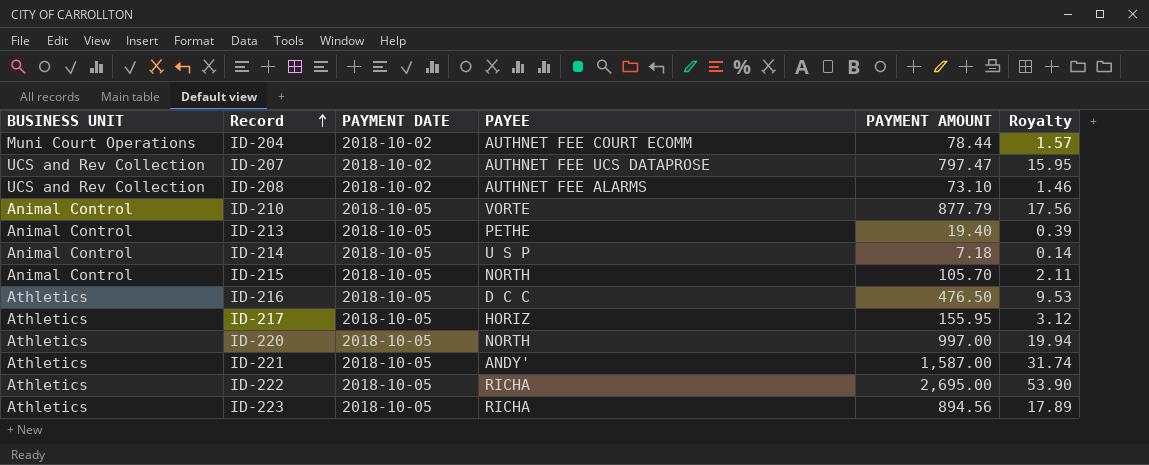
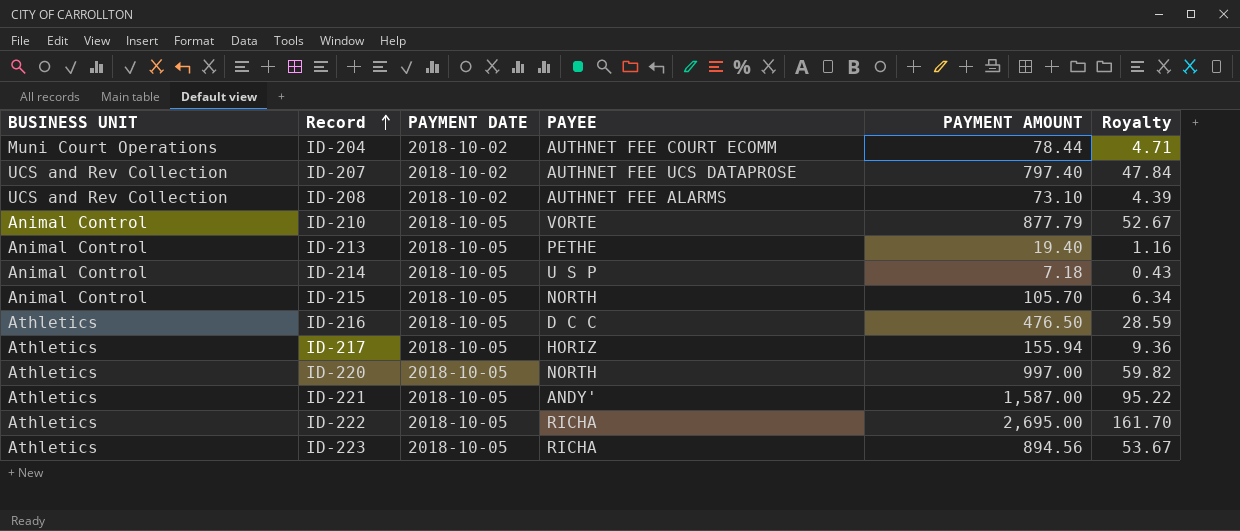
column Royalty | formula: [PAYMENT AMOUNT] * 0.02 -> [PAYMENT AMOUNT] * 0.06
ID-207 | PAYMENT AMOUNT: 797.47 -> 797.40
ID-217 | PAYMENT AMOUNT: 155.95 -> 155.94

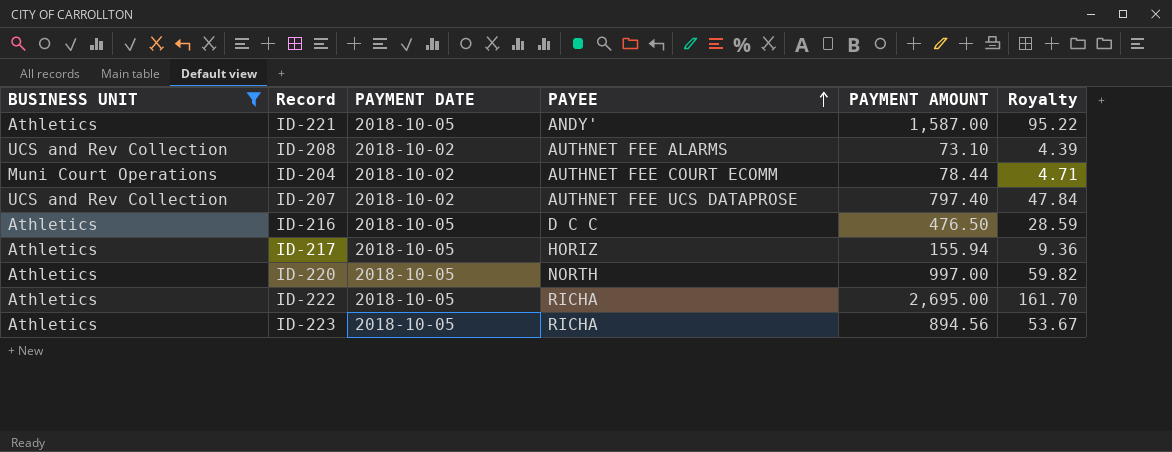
filter: none -> BUSINESS UNIT != Animal Control
row order: Record ascending -> PAYEE ascending

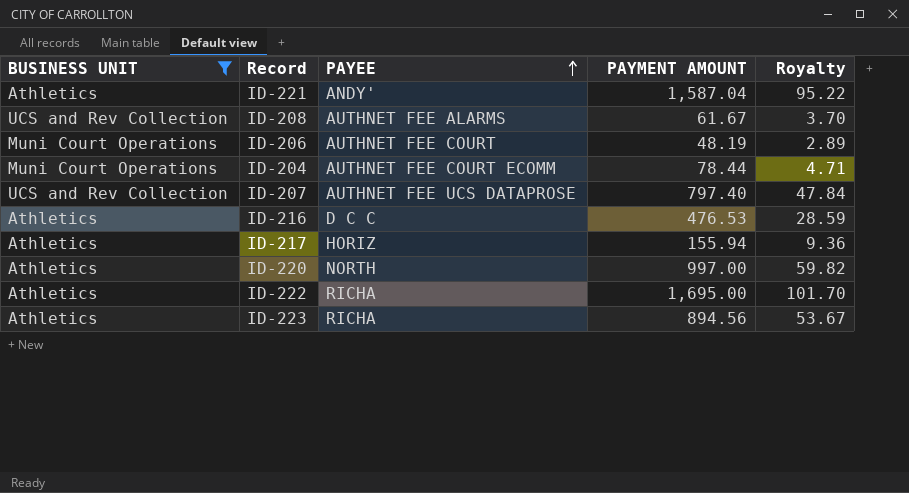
column PAYMENT DATE | position: 3 -> none
ID-221 | PAYMENT AMOUNT: 1,587.00 -> 1,587.04
ID-208 | PAYMENT AMOUNT: 73.10 -> 61.67
ID-208 | Royalty: 4.39 -> 3.70
row ID-206: none -> Muni Court Operations | AUTHNET FEE COURT | 48.19 | 2.89
ID-216 | PAYMENT AMOUNT: 476.50 -> 476.53
ID-222 | PAYMENT AMOUNT: 2,695.00 -> 1,695.00
ID-222 | Royalty: 161.70 -> 101.70

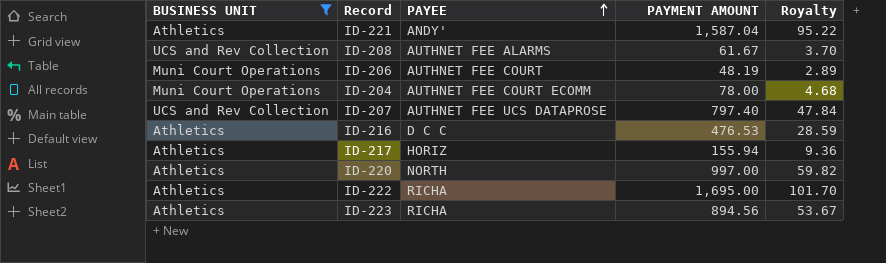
ID-204 | PAYMENT AMOUNT: 78.44 -> 78.00
ID-204 | Royalty: 4.71 -> 4.68

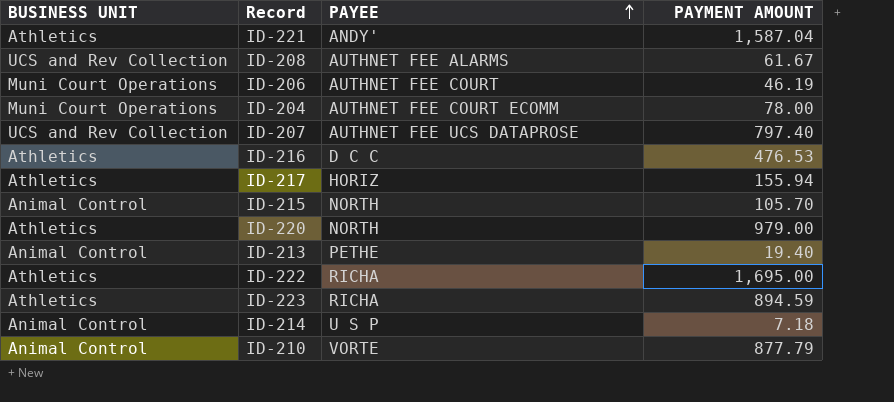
filter: BUSINESS UNIT != Animal Control -> none
column Royalty | formula: [PAYMENT AMOUNT] * 0.06 -> none
ID-206 | PAYMENT AMOUNT: 48.19 -> 46.19
ID-220 | PAYMENT AMOUNT: 997.00 -> 979.00
ID-223 | PAYMENT AMOUNT: 894.56 -> 894.59

